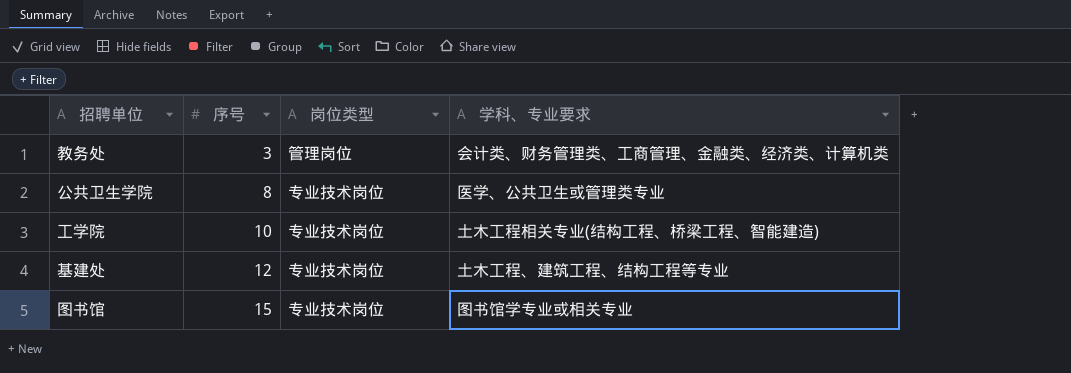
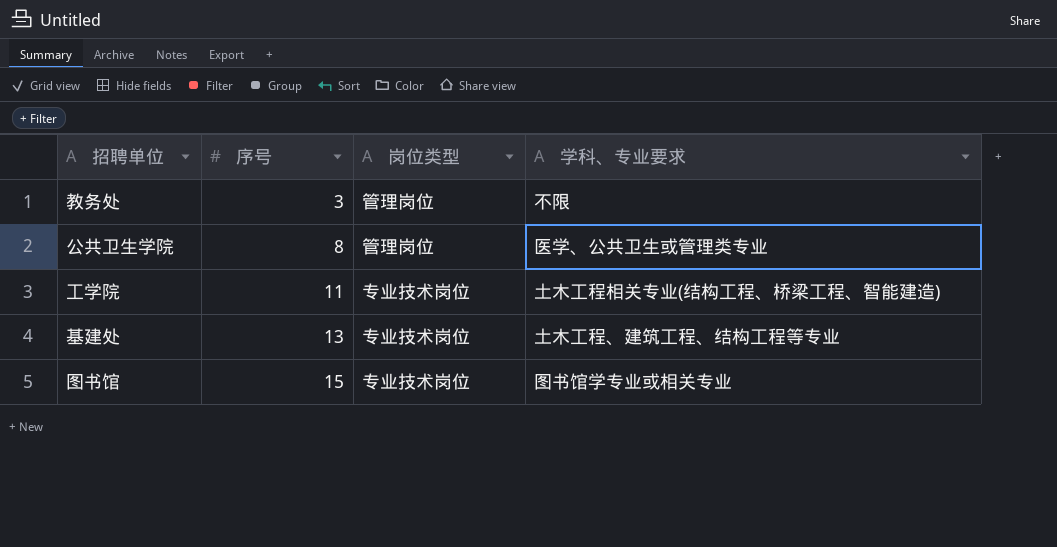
教务处 | 学科、专业要求: 会计类、财务管理类、工商管理、金融类、经济类、计算机类 -> 不限
公共卫生学院 | 岗位类型: 专业技术岗位 -> 管理岗位
工学院 | 序号: 10 -> 11
基建处 | 序号: 12 -> 13

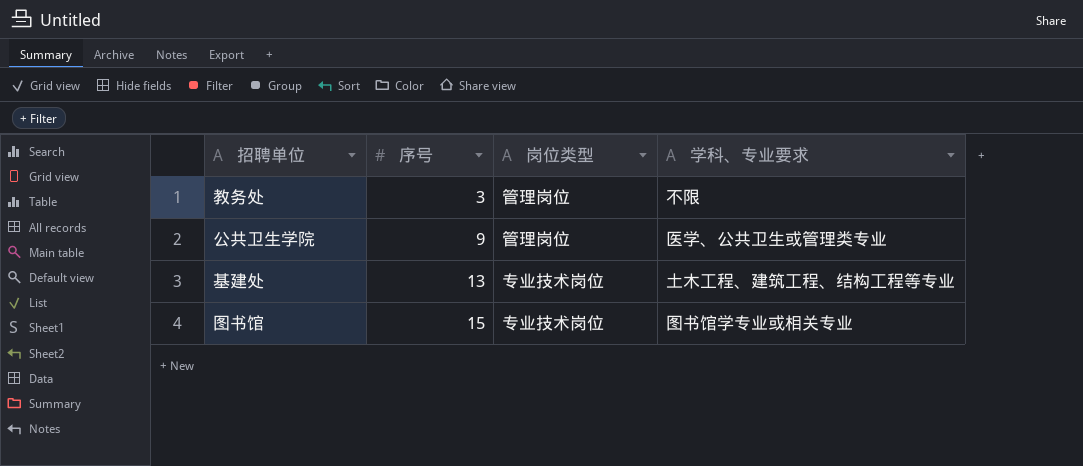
row 工学院: 11 | 专业技术岗位 | 土木工程相关专业(结构工程、桥梁工程、智能建造) -> none
公共卫生学院 | 序号: 8 -> 9

